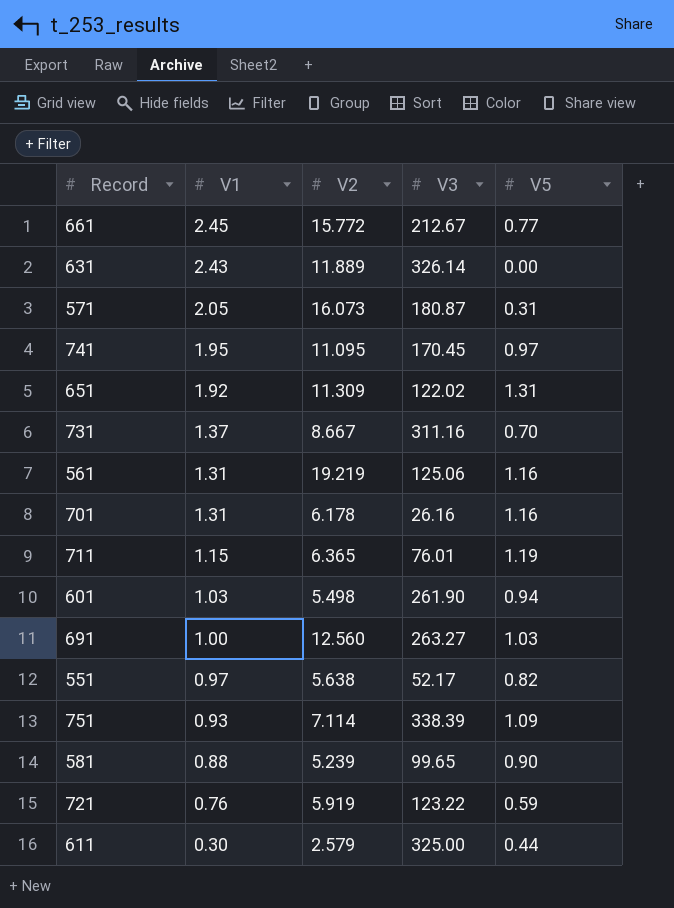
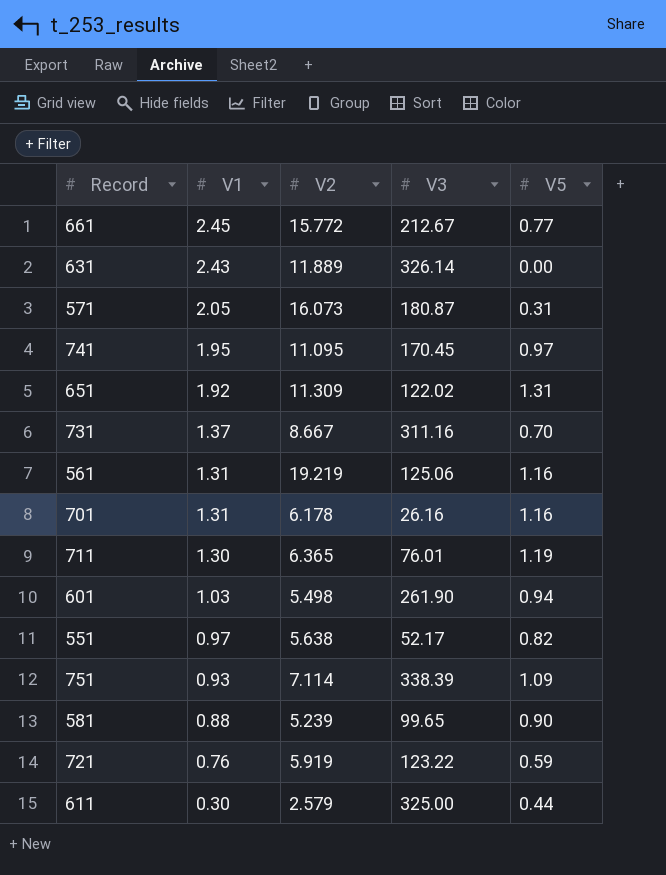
row 691: 1.00 | 12.560 | 263.27 | 1.03 -> none
711 | V1: 1.15 -> 1.30

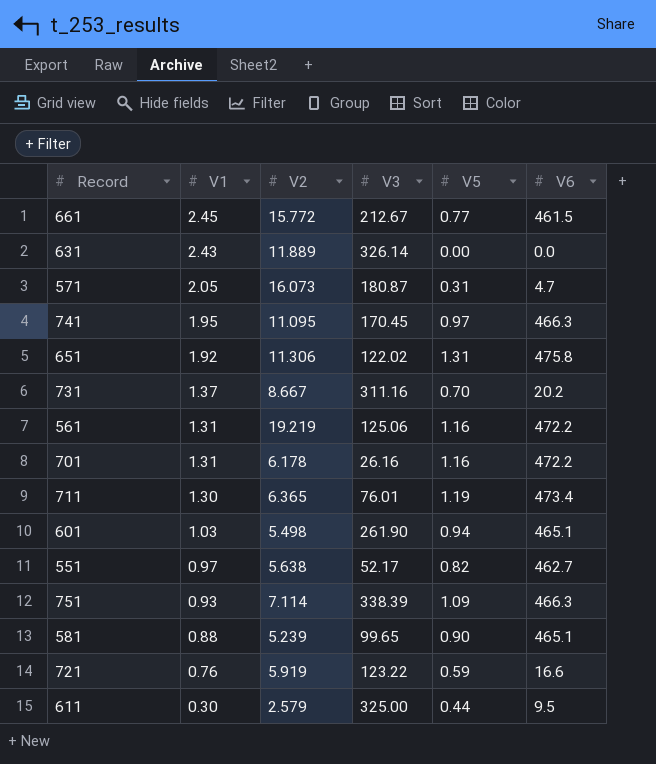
column V6 | position: none -> 6
651 | V2: 11.309 -> 11.306

